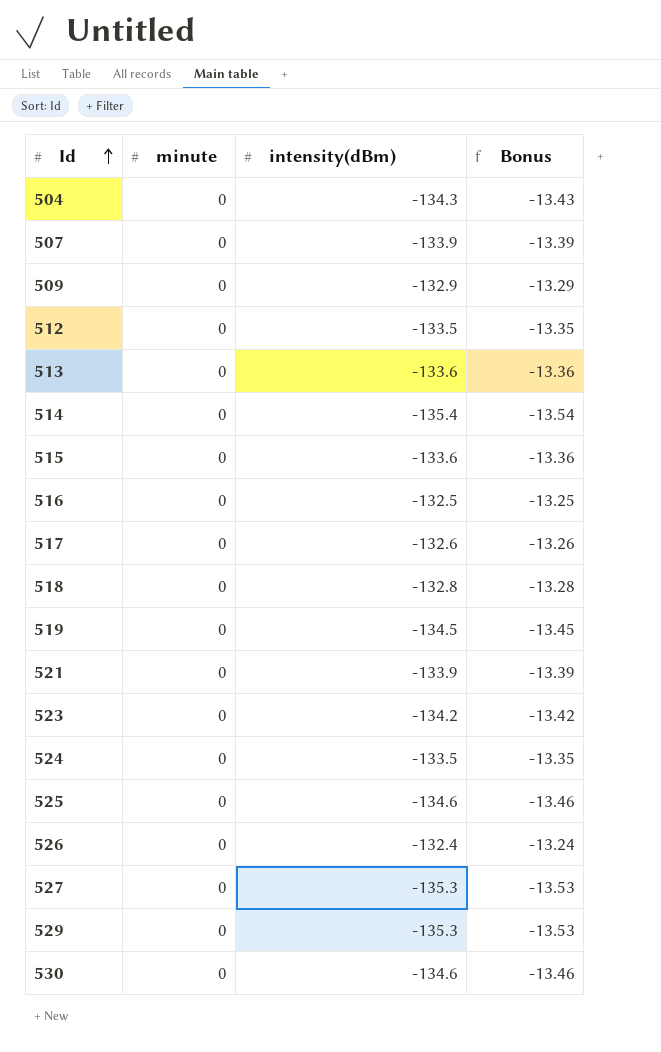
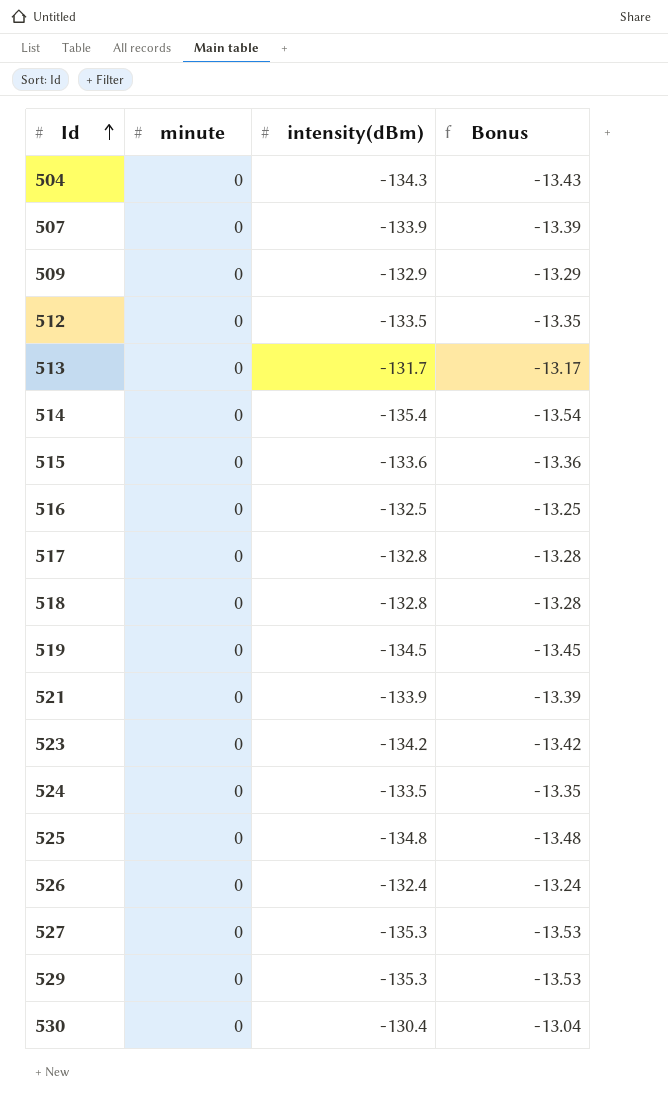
513 | intensity(dBm): -133.6 -> -131.7
513 | Bonus: -13.36 -> -13.17
517 | intensity(dBm): -132.6 -> -132.8
517 | Bonus: -13.26 -> -13.28
525 | intensity(dBm): -134.6 -> -134.8
525 | Bonus: -13.46 -> -13.48
530 | intensity(dBm): -134.6 -> -130.4
530 | Bonus: -13.46 -> -13.04

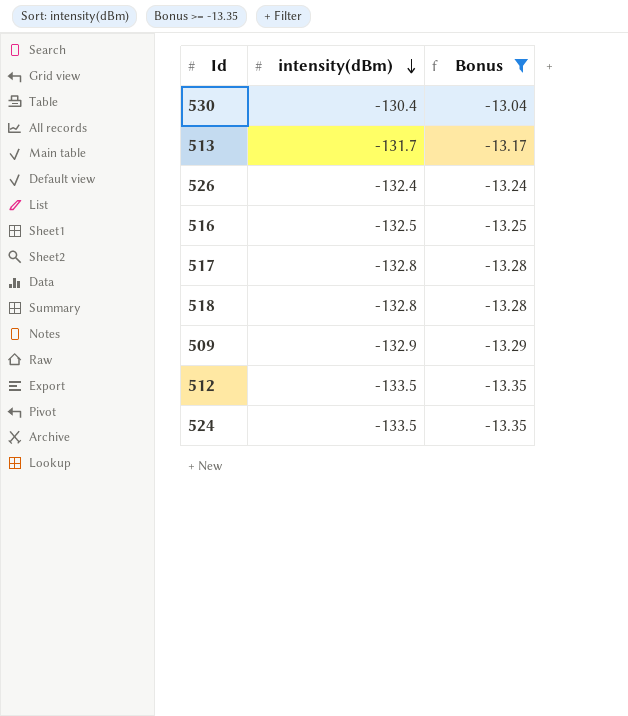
filter: none -> Bonus >= -13.35
row order: Id ascending -> intensity(dBm) descending
column minute | position: 2 -> none

